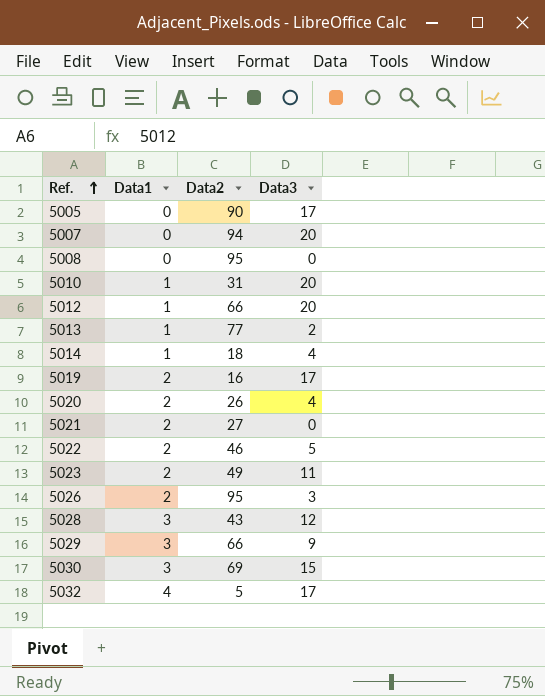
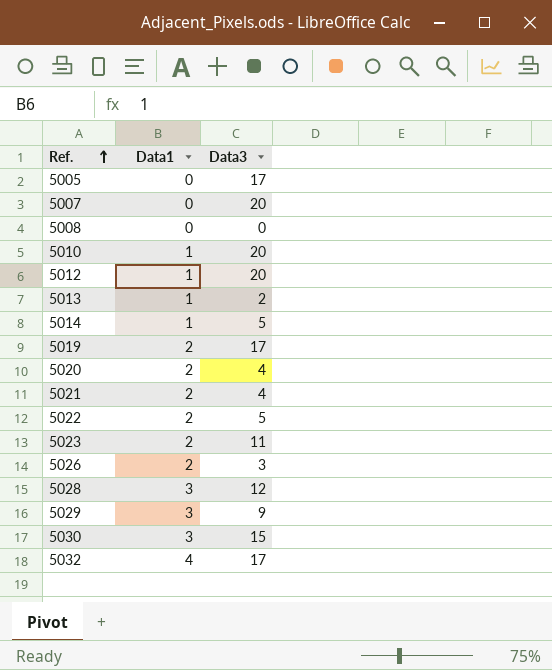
column Data2 | position: 3 -> none
5014 | Data3: 4 -> 5
5021 | Data3: 0 -> 4

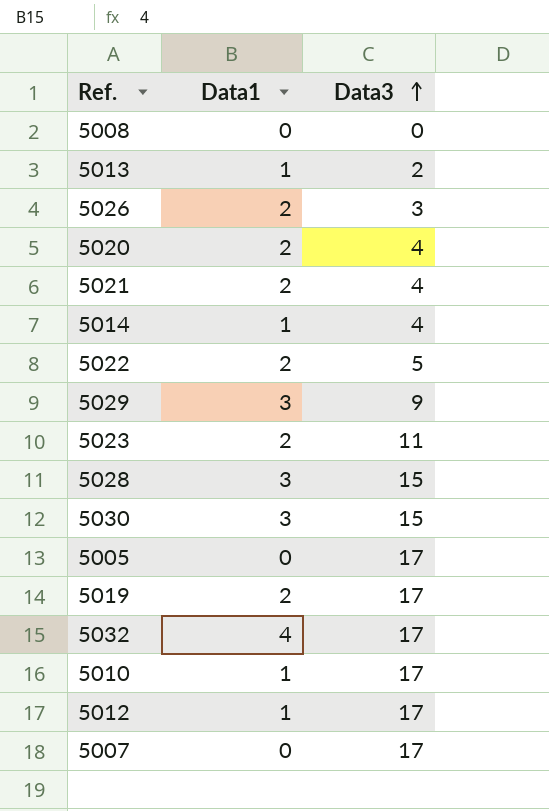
row order: Ref. ascending -> Data3 ascending
5014 | Data3: 5 -> 4
5028 | Data3: 12 -> 15
5010 | Data3: 20 -> 17
5012 | Data3: 20 -> 17
5007 | Data3: 20 -> 17

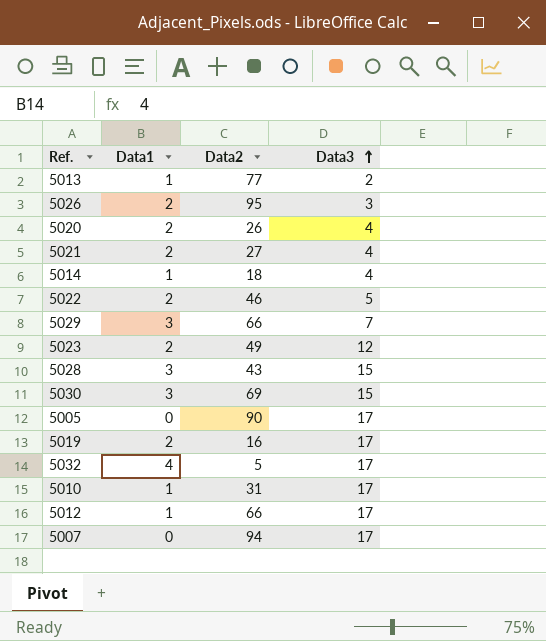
column Data2 | position: none -> 3
row 5008: 0 | 0 -> none
5029 | Data3: 9 -> 7
5023 | Data3: 11 -> 12

